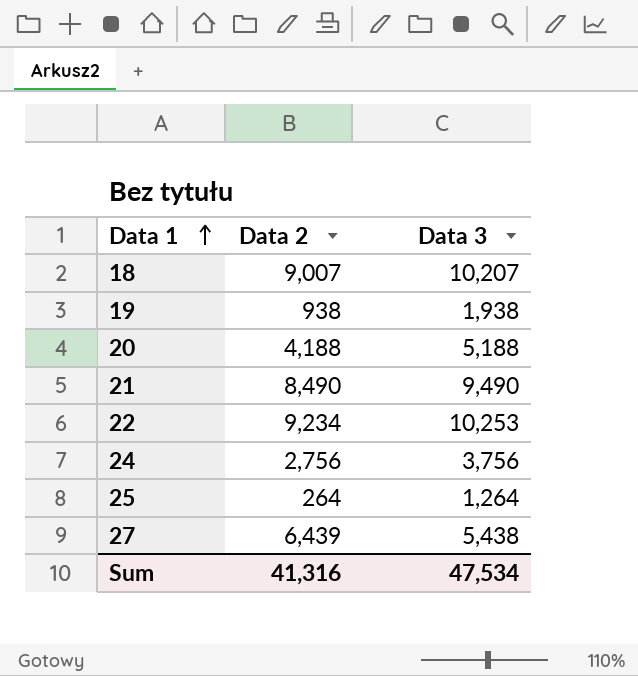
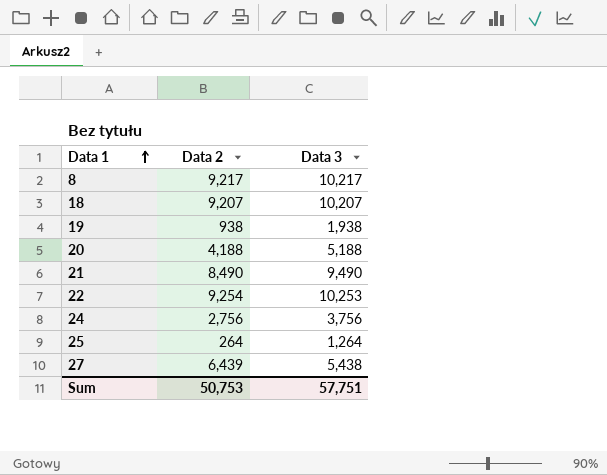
row 8: none -> 9,217 | 10,217
18 | Data 2: 9,007 -> 9,207
22 | Data 2: 9,234 -> 9,254
Sum | Data 2: 41,316 -> 50,753
Sum | Data 3: 47,534 -> 57,751

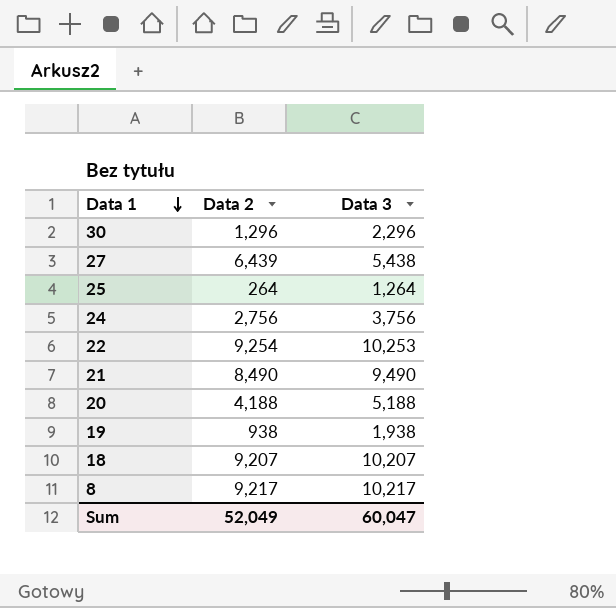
row order: Data 1 ascending -> Data 1 descending
row 30: none -> 1,296 | 2,296
Sum | Data 2: 50,753 -> 52,049
Sum | Data 3: 57,751 -> 60,047

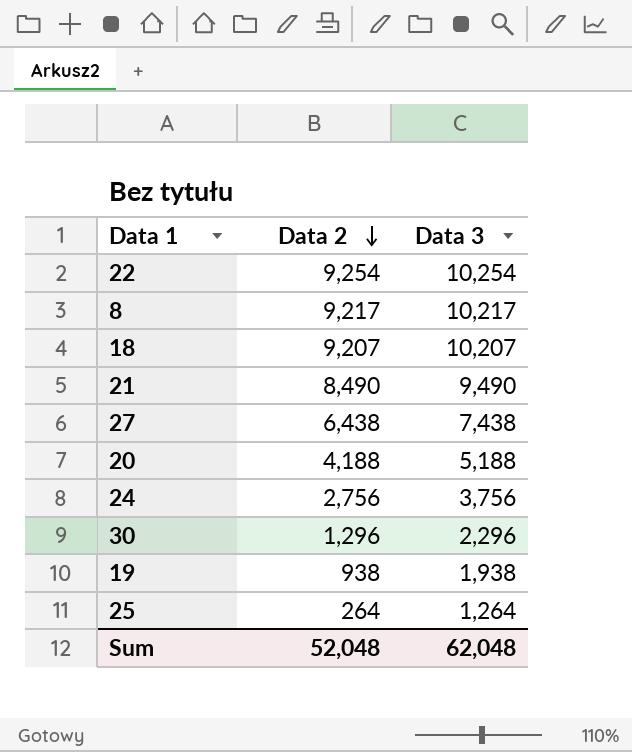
row order: Data 1 descending -> Data 2 descending
22 | Data 3: 10,253 -> 10,254
27 | Data 2: 6,439 -> 6,438
27 | Data 3: 5,438 -> 7,438
Sum | Data 2: 52,049 -> 52,048
Sum | Data 3: 60,047 -> 62,048

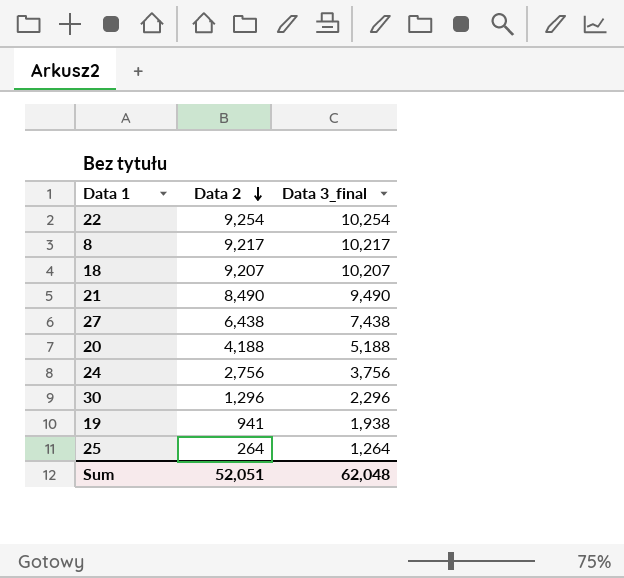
column name: Data 3 -> Data 3_final
19 | Data 2: 938 -> 941
Sum | Data 2: 52,048 -> 52,051

